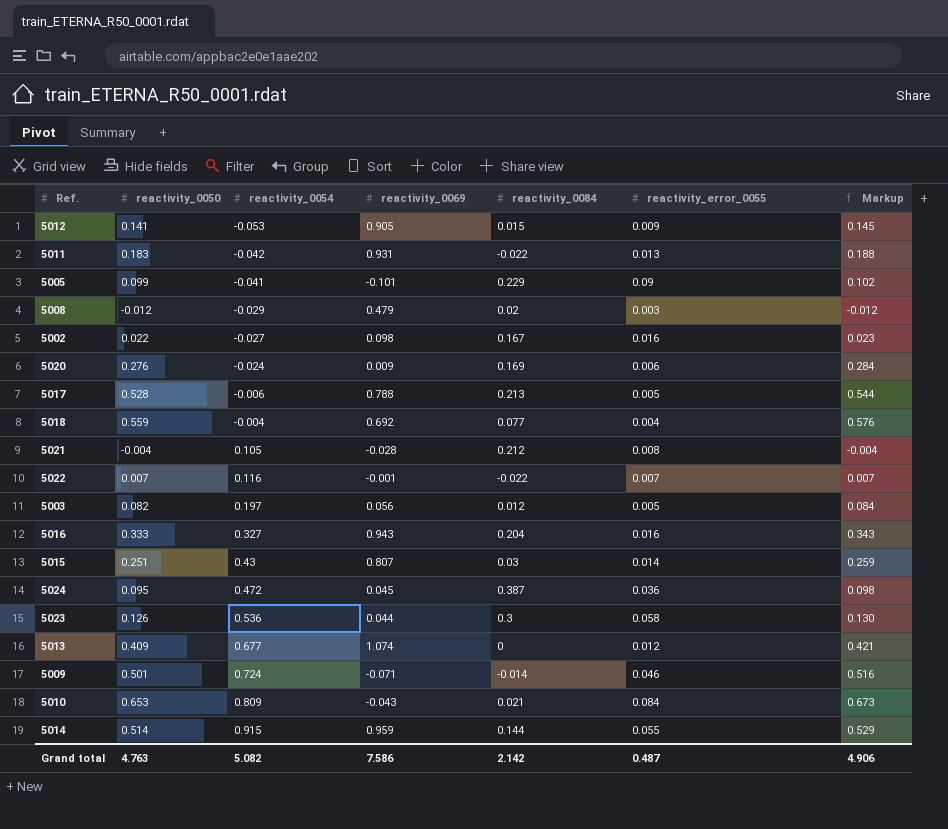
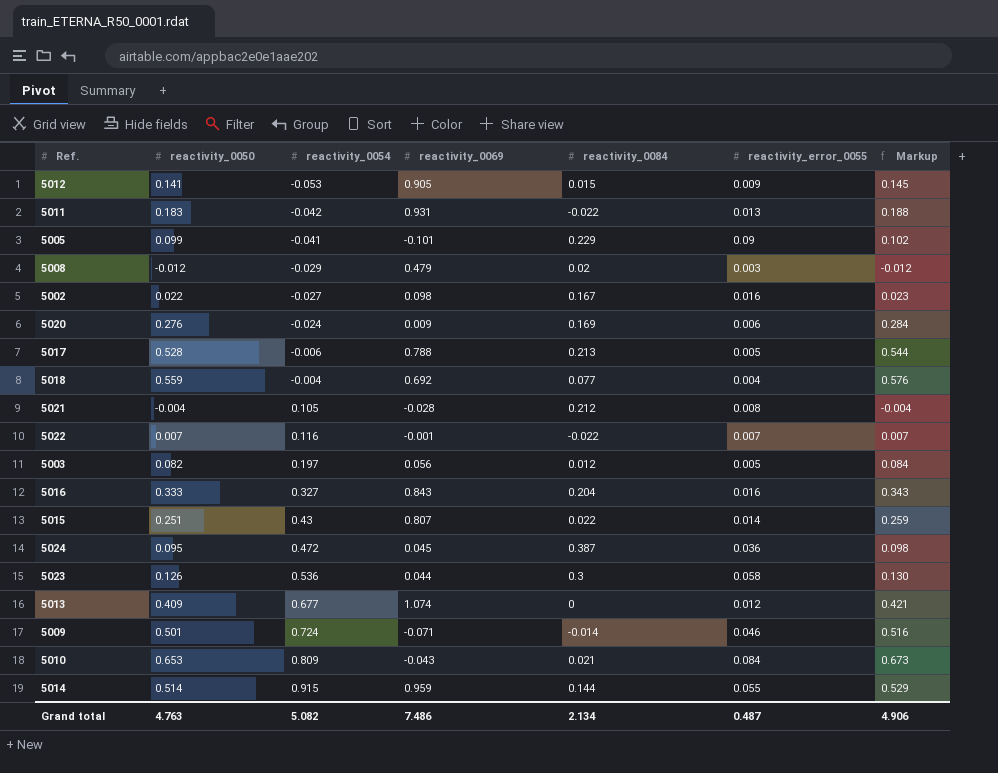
5016 | reactivity_0069: 0.943 -> 0.843
5015 | reactivity_0084: 0.03 -> 0.022
Grand total | reactivity_0069: 7.586 -> 7.486
Grand total | reactivity_0084: 2.142 -> 2.134

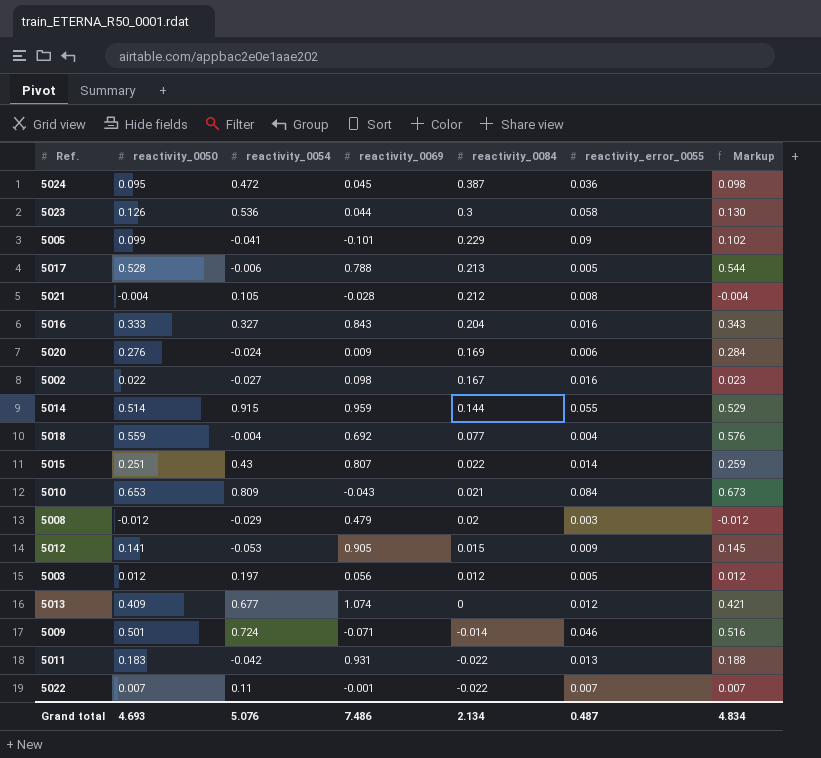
row order: reactivity_0054 ascending -> reactivity_0084 descending
5003 | reactivity_0050: 0.082 -> 0.012
5003 | Markup: 0.084 -> 0.012
5022 | reactivity_0054: 0.116 -> 0.11
Grand total | reactivity_0050: 4.763 -> 4.693
Grand total | reactivity_0054: 5.082 -> 5.076
Grand total | Markup: 4.906 -> 4.834

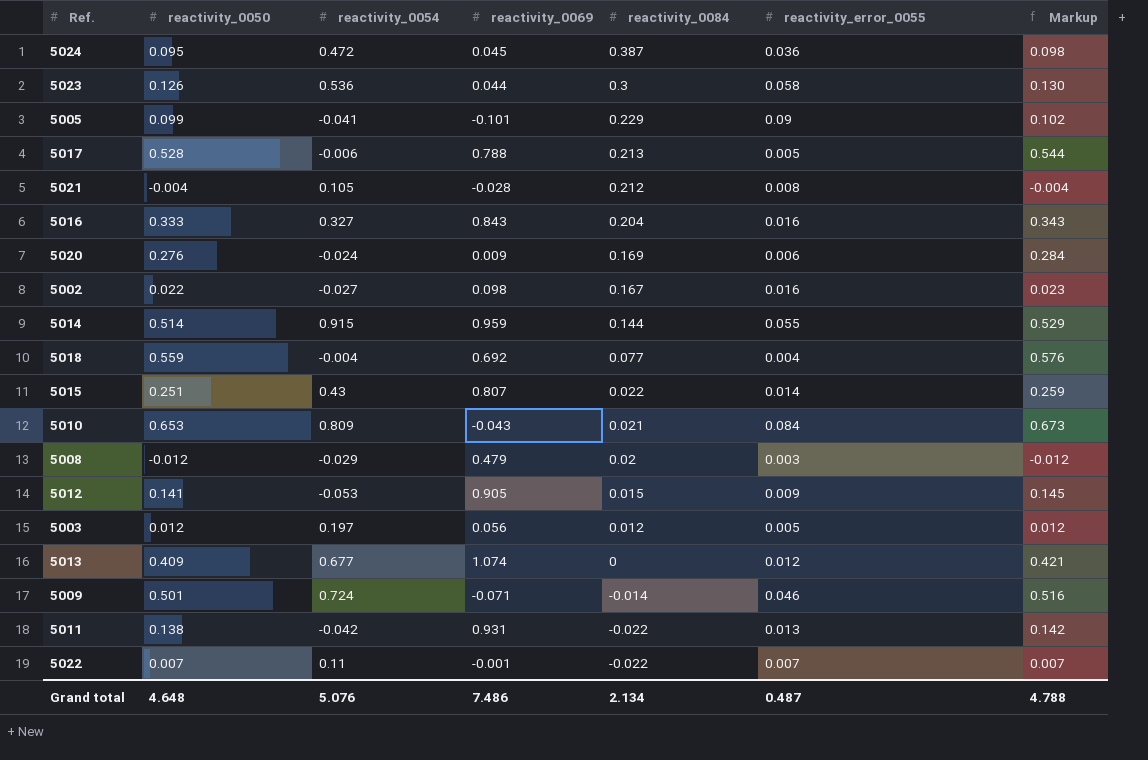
5011 | reactivity_0050: 0.183 -> 0.138
5011 | Markup: 0.188 -> 0.142
Grand total | reactivity_0050: 4.693 -> 4.648
Grand total | Markup: 4.834 -> 4.788

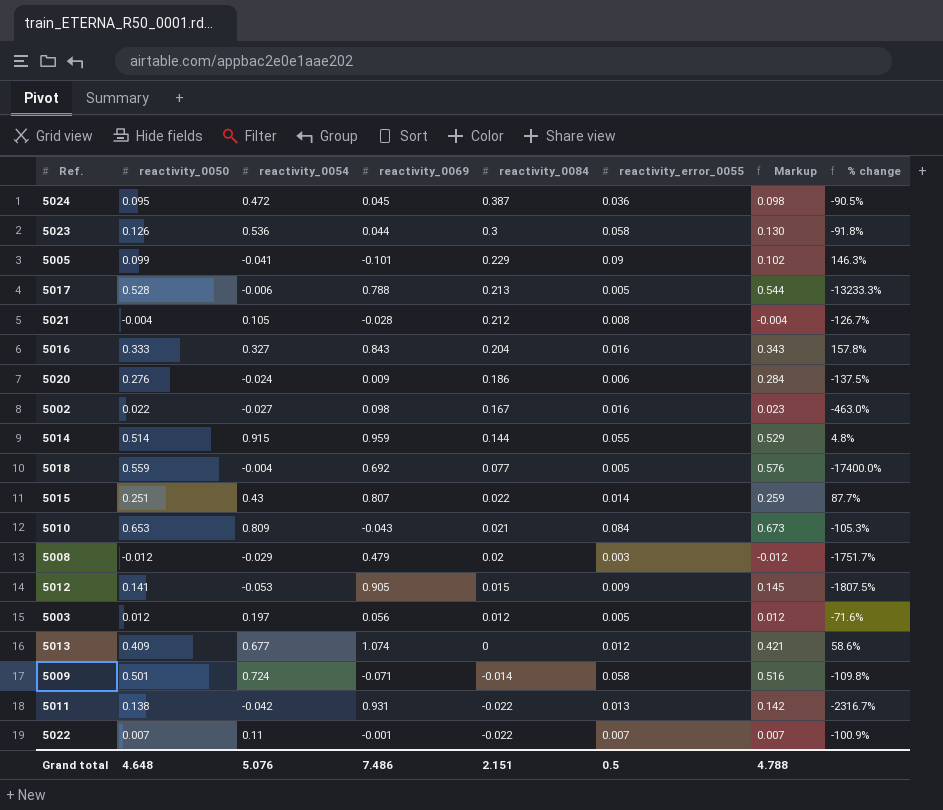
column % change | formula: none -> ([reactivity_0069] - [reactivity_0054]) / [reactivity_0054]
5020 | reactivity_0084: 0.169 -> 0.186
5018 | reactivity_error_0055: 0.004 -> 0.005
5009 | reactivity_error_0055: 0.046 -> 0.058
Grand total | reactivity_0084: 2.134 -> 2.151
Grand total | reactivity_error_0055: 0.487 -> 0.5

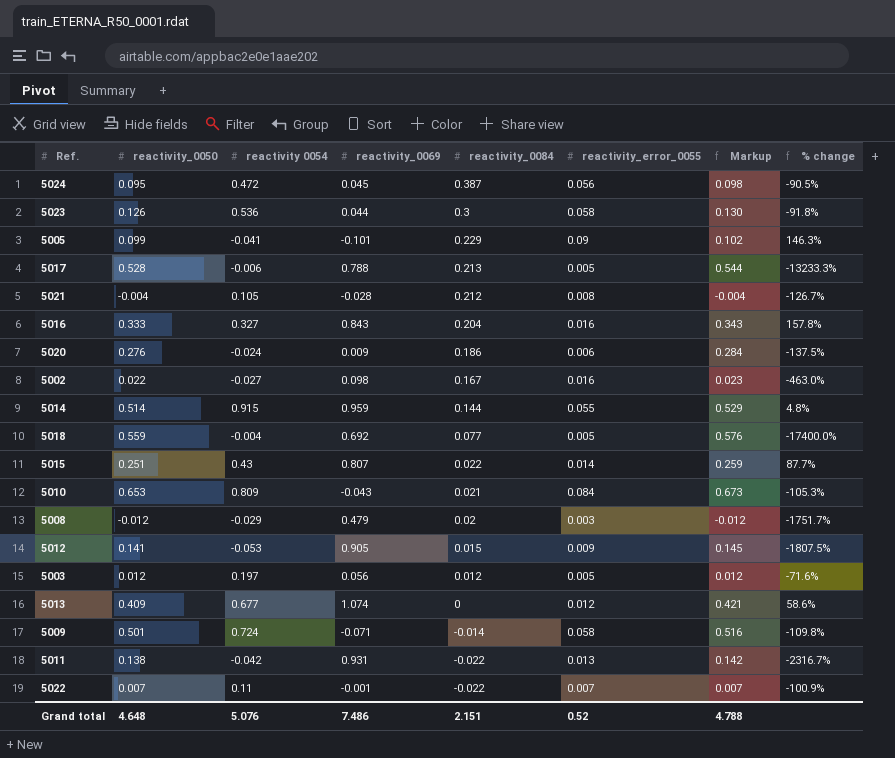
column name: reactivity_0054 -> reactivity 0054
5024 | reactivity_error_0055: 0.036 -> 0.056
Grand total | reactivity_error_0055: 0.5 -> 0.52

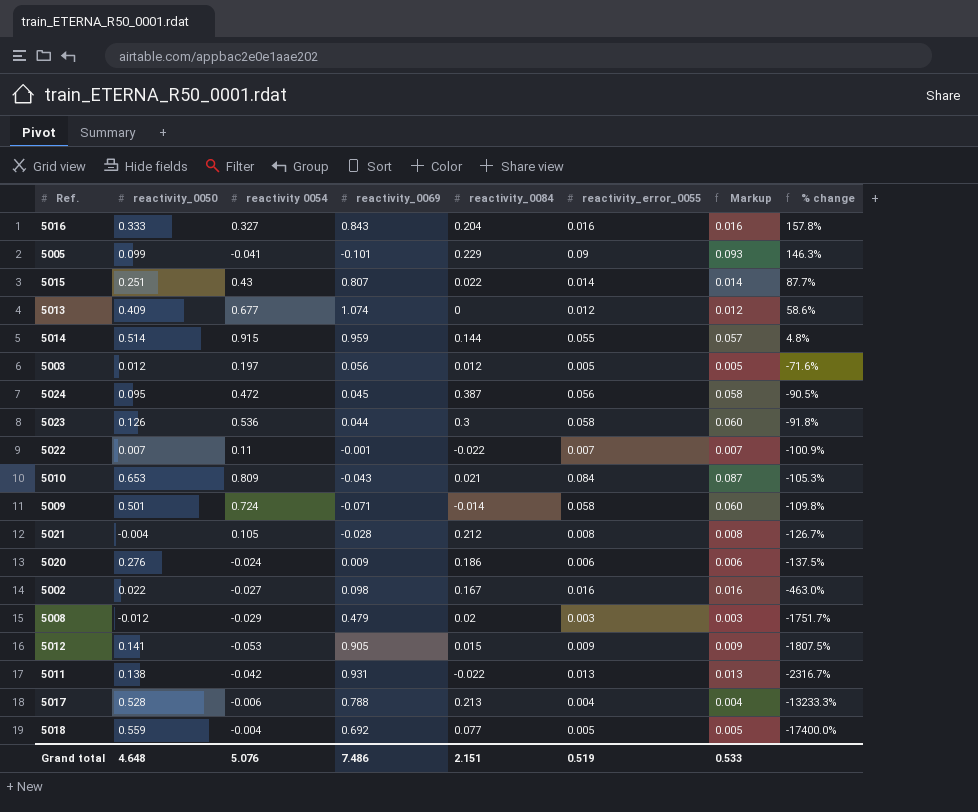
row order: reactivity_0084 descending -> % change descending
column Markup | formula: [reactivity_0050] * 1.03 -> [reactivity_error_0055] * 1.03
5017 | reactivity_error_0055: 0.005 -> 0.004
Grand total | reactivity_error_0055: 0.52 -> 0.519
Grand total | Markup: 4.788 -> 0.533

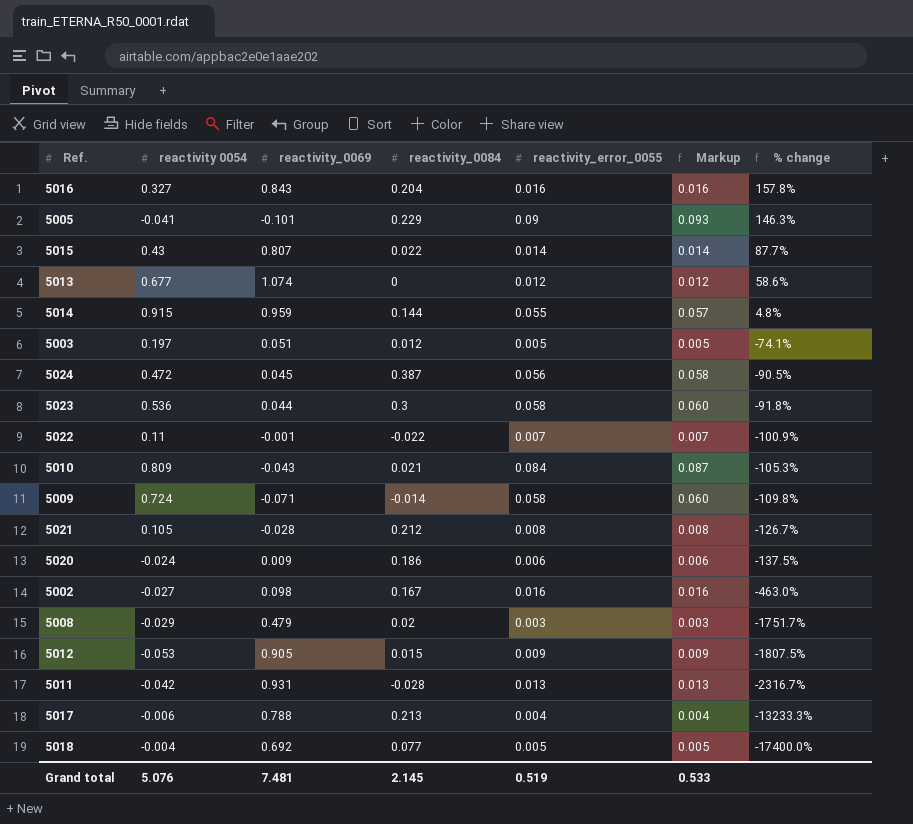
column reactivity_0050 | position: 2 -> none
5003 | reactivity_0069: 0.056 -> 0.051
5003 | % change: -71.6% -> -74.1%
5011 | reactivity_0084: -0.022 -> -0.028
Grand total | reactivity_0069: 7.486 -> 7.481
Grand total | reactivity_0084: 2.151 -> 2.145

